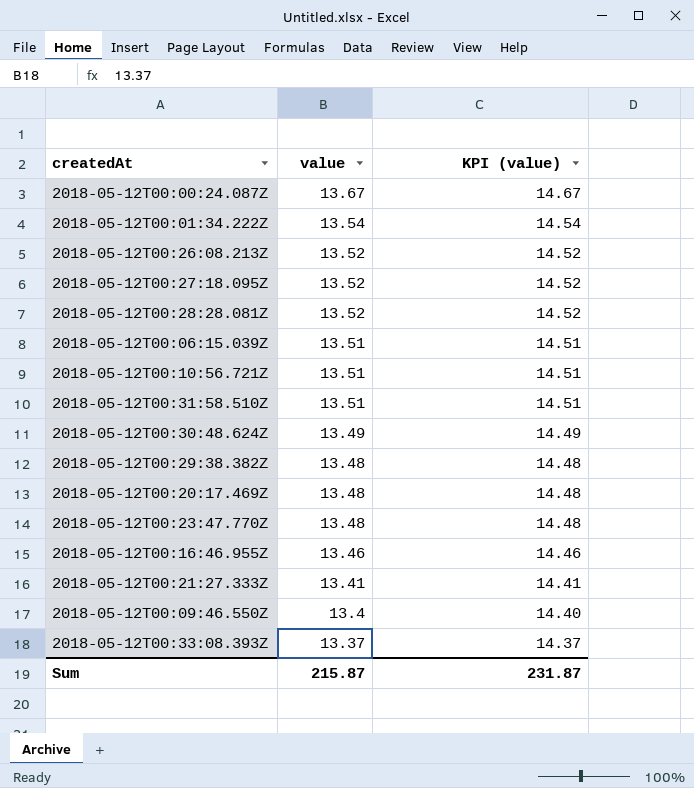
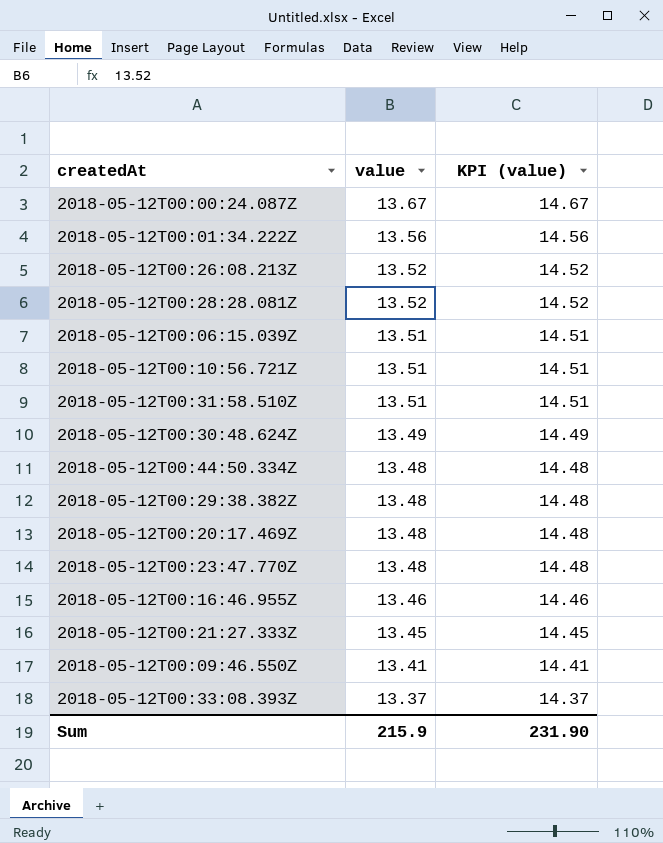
row 2018-05-12T00:27:18.095Z: 13.52 | 14.52 -> none
2018-05-12T00:01:34.222Z | value: 13.54 -> 13.56
2018-05-12T00:01:34.222Z | KPI (value): 14.54 -> 14.56
row 2018-05-12T00:44:50.334Z: none -> 13.48 | 14.48
2018-05-12T00:21:27.333Z | value: 13.41 -> 13.45
2018-05-12T00:21:27.333Z | KPI (value): 14.41 -> 14.45
2018-05-12T00:09:46.550Z | value: 13.4 -> 13.41
2018-05-12T00:09:46.550Z | KPI (value): 14.40 -> 14.41
Sum | value: 215.87 -> 215.9
Sum | KPI (value): 231.87 -> 231.90

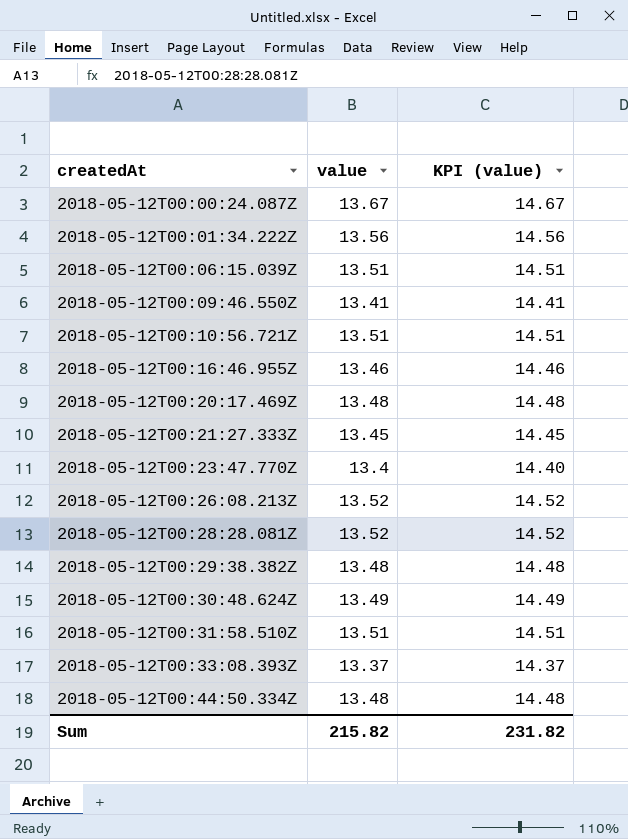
row order: value descending -> createdAt ascending
2018-05-12T00:23:47.770Z | value: 13.48 -> 13.4
2018-05-12T00:23:47.770Z | KPI (value): 14.48 -> 14.40
Sum | value: 215.9 -> 215.82
Sum | KPI (value): 231.90 -> 231.82

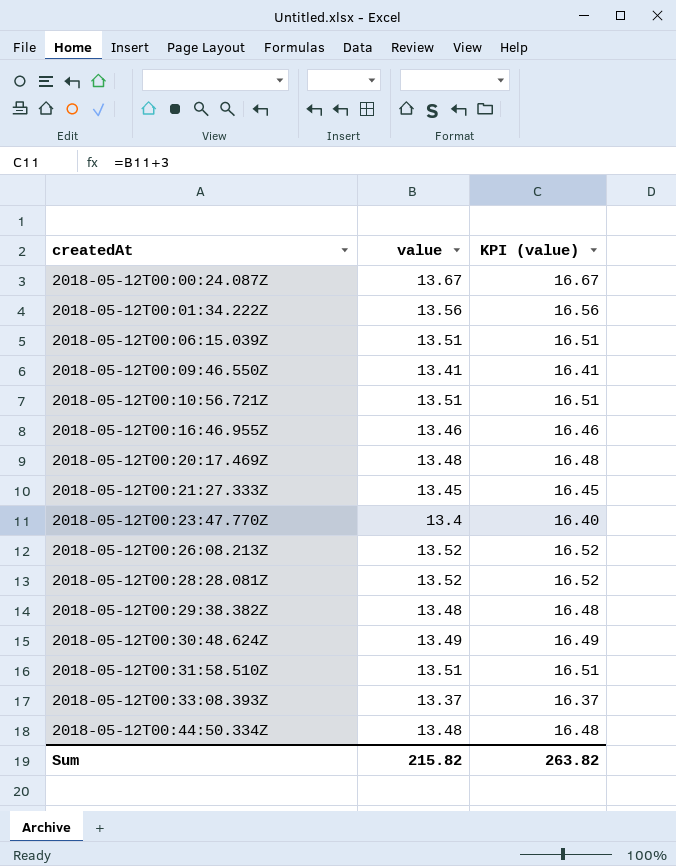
column KPI (value) | formula: [value] + 1 -> [value] + 3
Sum | KPI (value): 231.82 -> 263.82

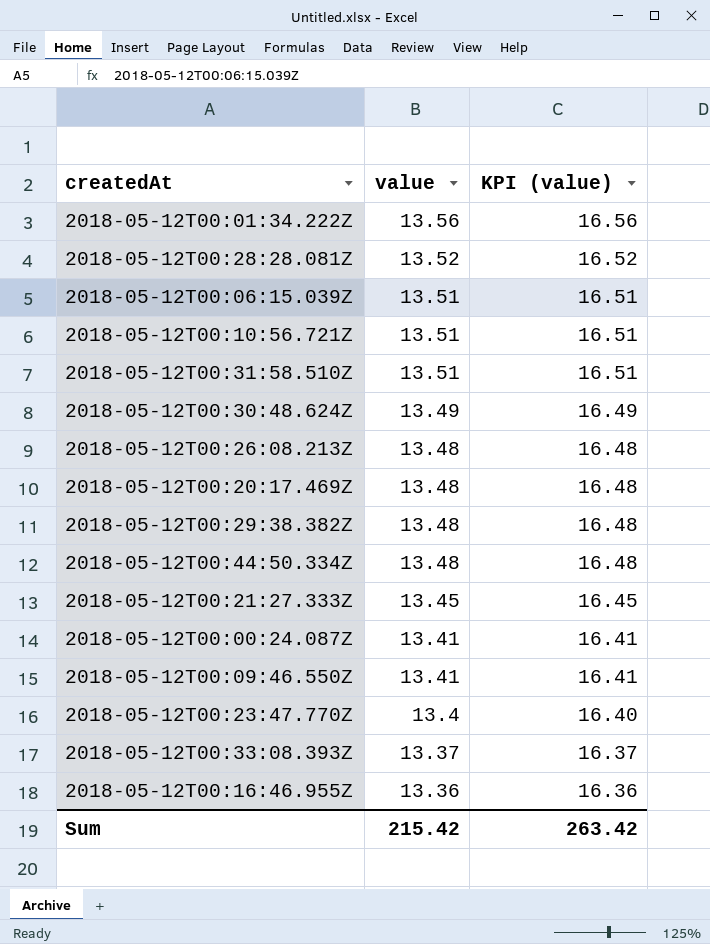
row order: createdAt ascending -> value descending
2018-05-12T00:26:08.213Z | value: 13.52 -> 13.48
2018-05-12T00:26:08.213Z | KPI (value): 16.52 -> 16.48
2018-05-12T00:00:24.087Z | value: 13.67 -> 13.41
2018-05-12T00:00:24.087Z | KPI (value): 16.67 -> 16.41
2018-05-12T00:16:46.955Z | value: 13.46 -> 13.36
2018-05-12T00:16:46.955Z | KPI (value): 16.46 -> 16.36
Sum | value: 215.82 -> 215.42
Sum | KPI (value): 263.82 -> 263.42

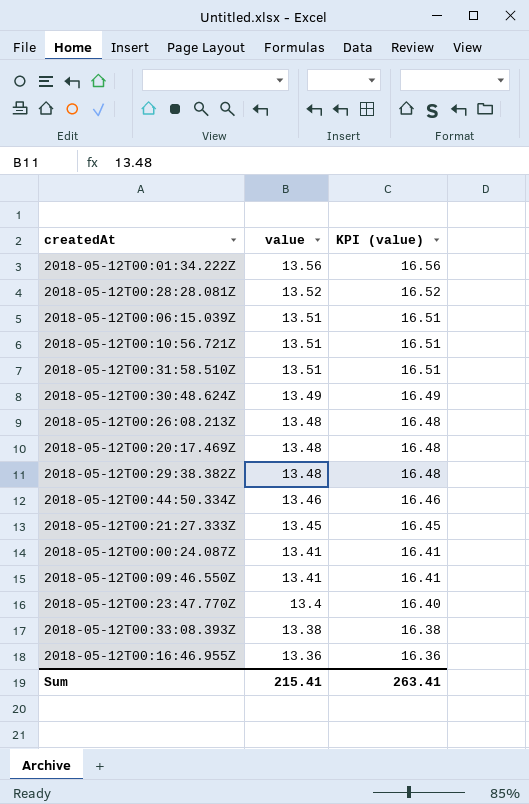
2018-05-12T00:44:50.334Z | value: 13.48 -> 13.46
2018-05-12T00:44:50.334Z | KPI (value): 16.48 -> 16.46
2018-05-12T00:33:08.393Z | value: 13.37 -> 13.38
2018-05-12T00:33:08.393Z | KPI (value): 16.37 -> 16.38
Sum | value: 215.42 -> 215.41
Sum | KPI (value): 263.42 -> 263.41

